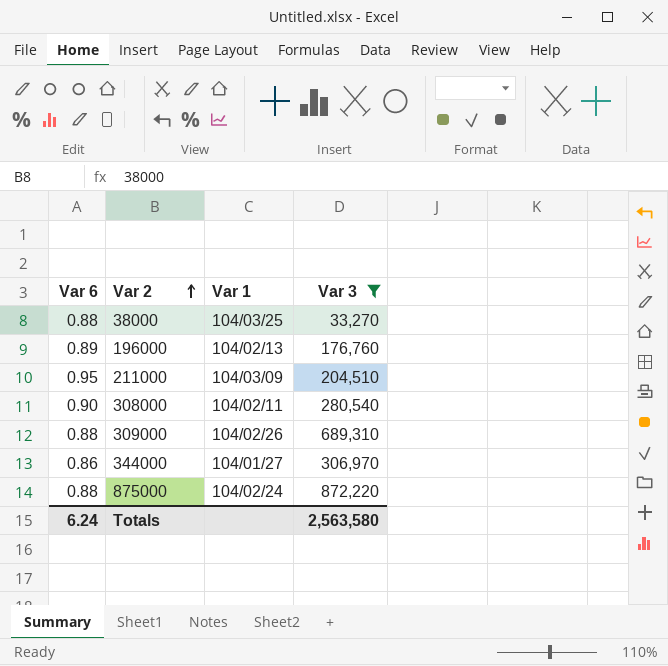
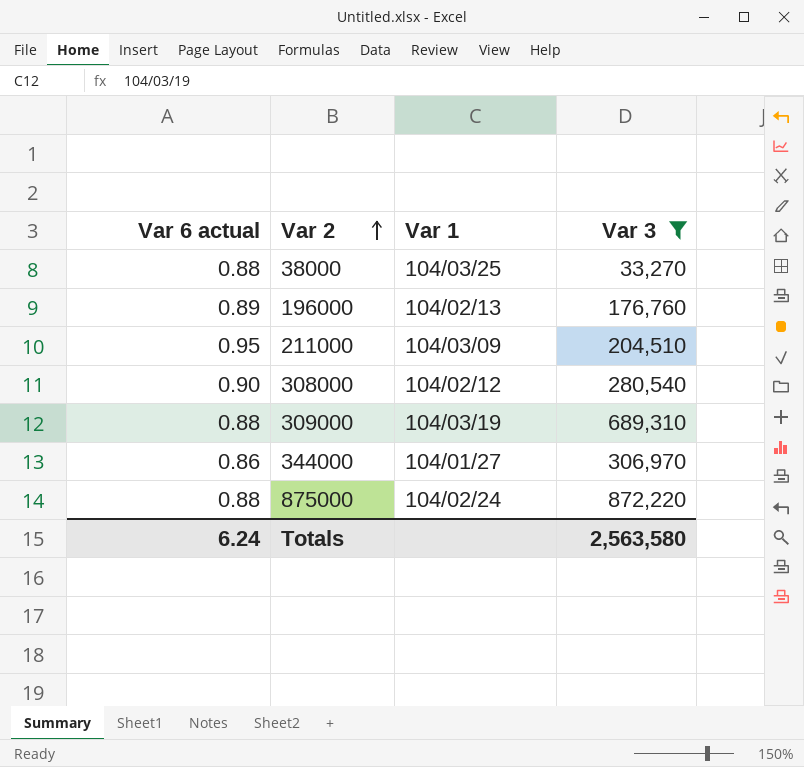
column name: Var 6 -> Var 6 actual
308000 | Var 1: 104/02/11 -> 104/02/12
309000 | Var 1: 104/02/26 -> 104/03/19

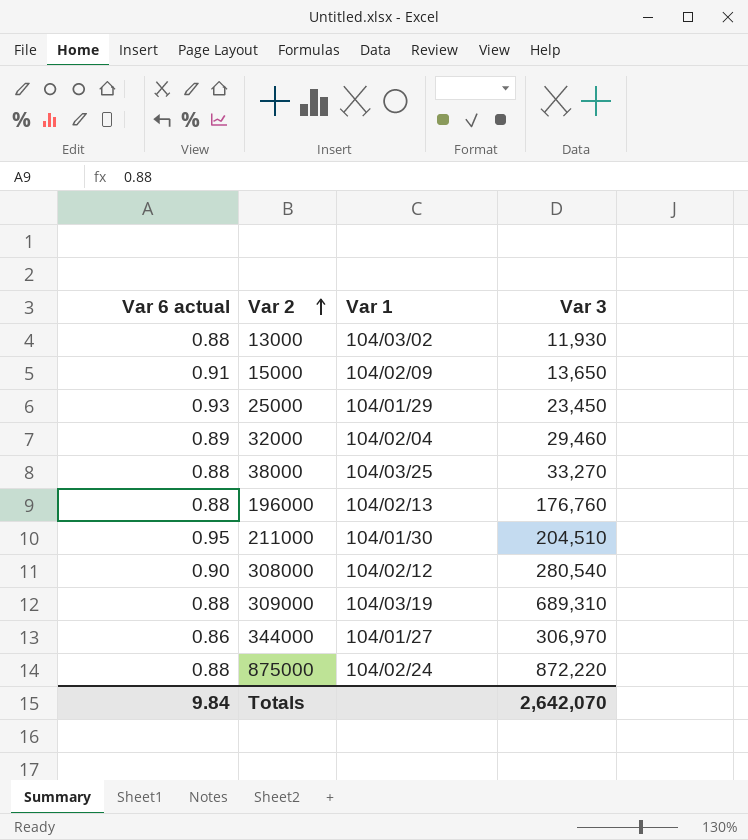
filter: Var 3 >= 33,270 -> none
196000 | Var 6 actual: 0.89 -> 0.88
211000 | Var 1: 104/03/09 -> 104/01/30
Totals | Var 6 actual: 6.24 -> 9.84
Totals | Var 3: 2,563,580 -> 2,642,070

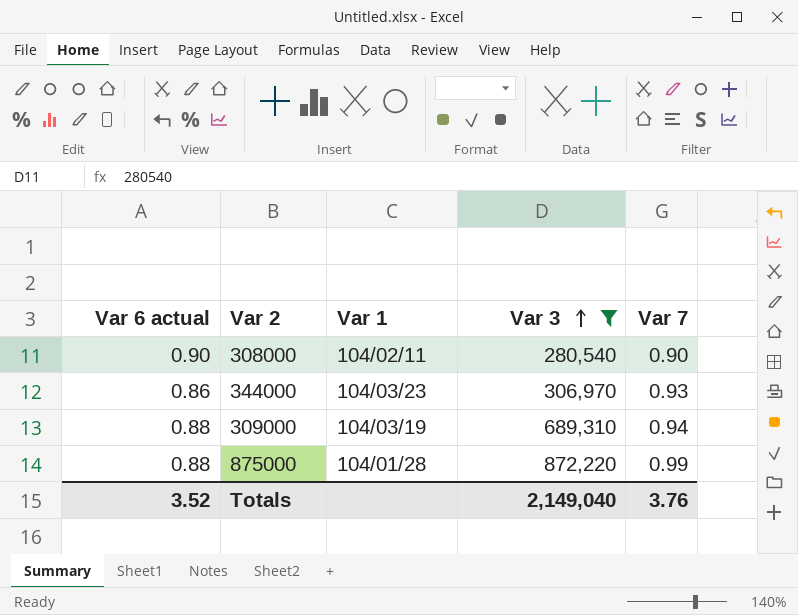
filter: none -> Var 3 >= 280,540
row order: Var 2 ascending -> Var 3 ascending
column Var 7 | position: none -> 5
308000 | Var 1: 104/02/12 -> 104/02/11
344000 | Var 1: 104/01/27 -> 104/03/23
875000 | Var 1: 104/02/24 -> 104/01/28
Totals | Var 6 actual: 9.84 -> 3.52
Totals | Var 3: 2,642,070 -> 2,149,040

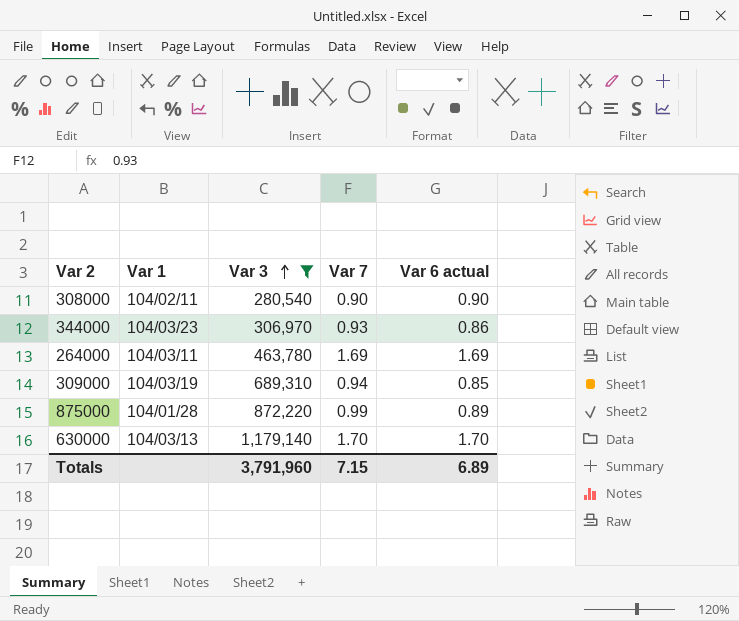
column Var 6 actual | position: 1 -> 5
row 264000: none -> 104/03/11 | 463,780 | 1.69 | 1.69
309000 | Var 6 actual: 0.88 -> 0.85
875000 | Var 6 actual: 0.88 -> 0.89
row 630000: none -> 104/03/13 | 1,179,140 | 1.70 | 1.70
Totals | Var 3: 2,149,040 -> 3,791,960
Totals | Var 7: 3.76 -> 7.15
Totals | Var 6 actual: 3.52 -> 6.89

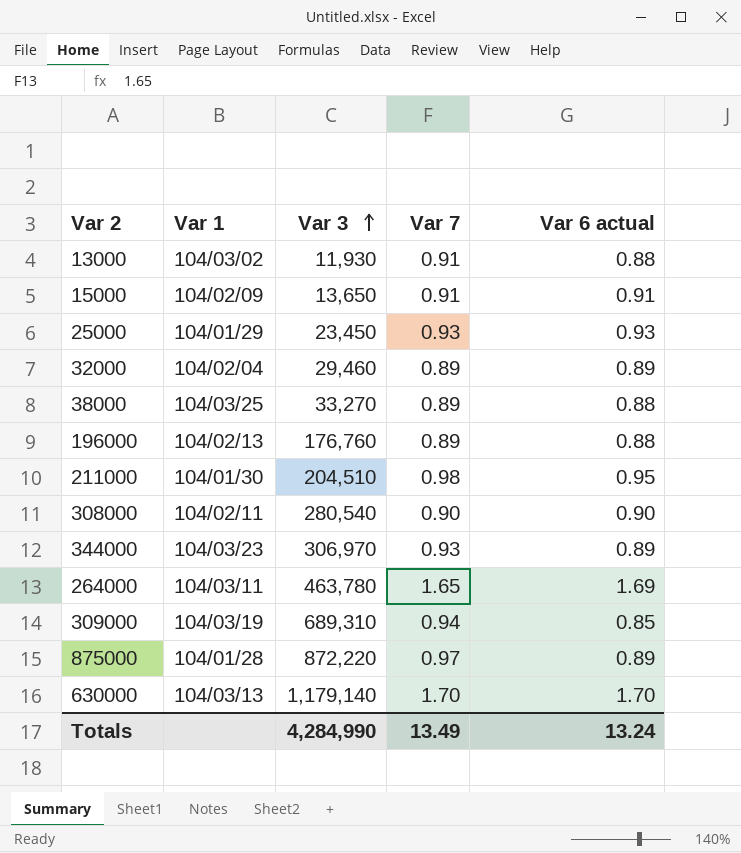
filter: Var 3 >= 280,540 -> none
344000 | Var 6 actual: 0.86 -> 0.89
264000 | Var 7: 1.69 -> 1.65
875000 | Var 7: 0.99 -> 0.97
Totals | Var 3: 3,791,960 -> 4,284,990
Totals | Var 7: 7.15 -> 13.49
Totals | Var 6 actual: 6.89 -> 13.24

